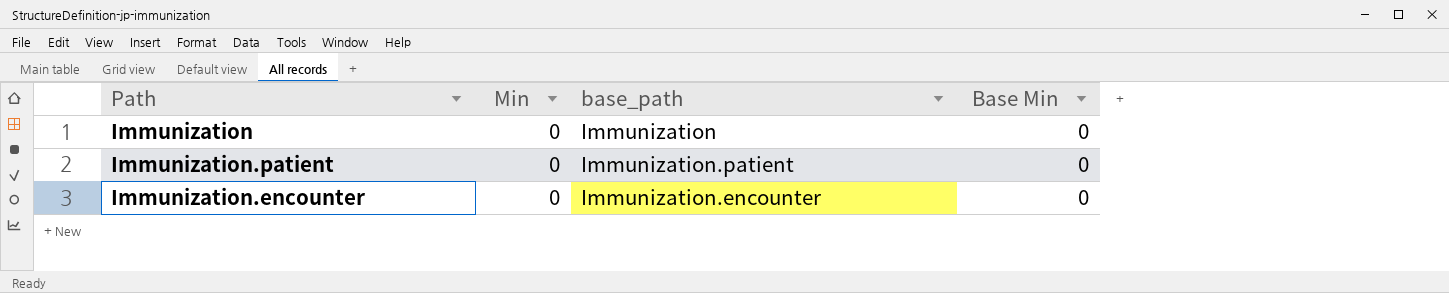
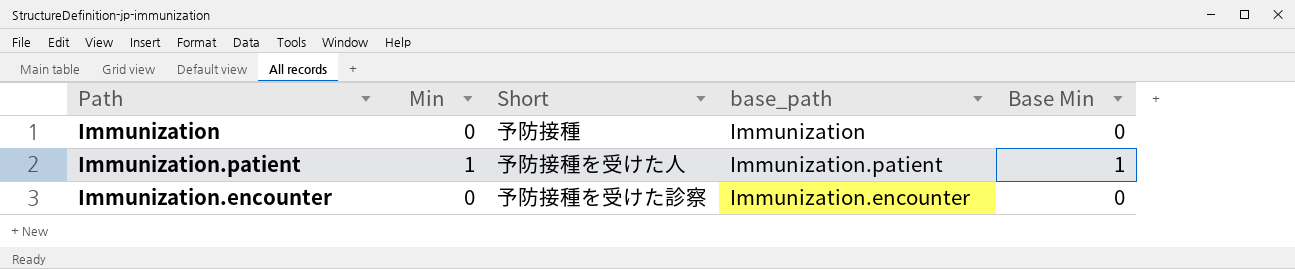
column Short | position: none -> 3
Immunization.patient | Min: 0 -> 1
Immunization.patient | Base Min: 0 -> 1

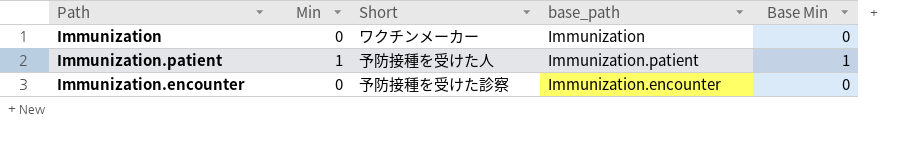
Immunization | Short: 予防接種 -> ワクチンメーカー

